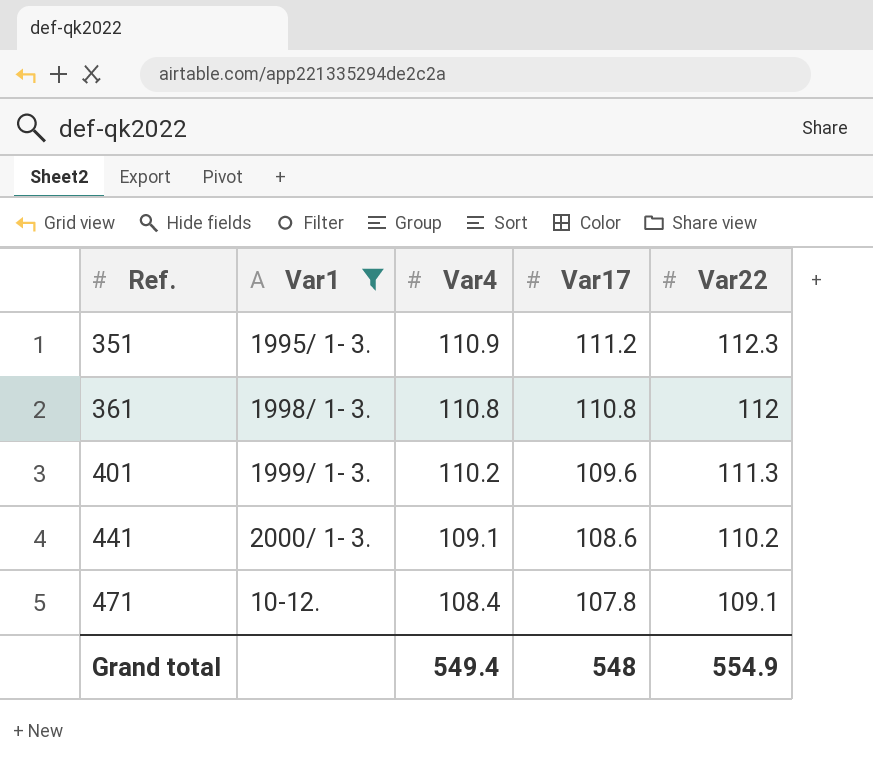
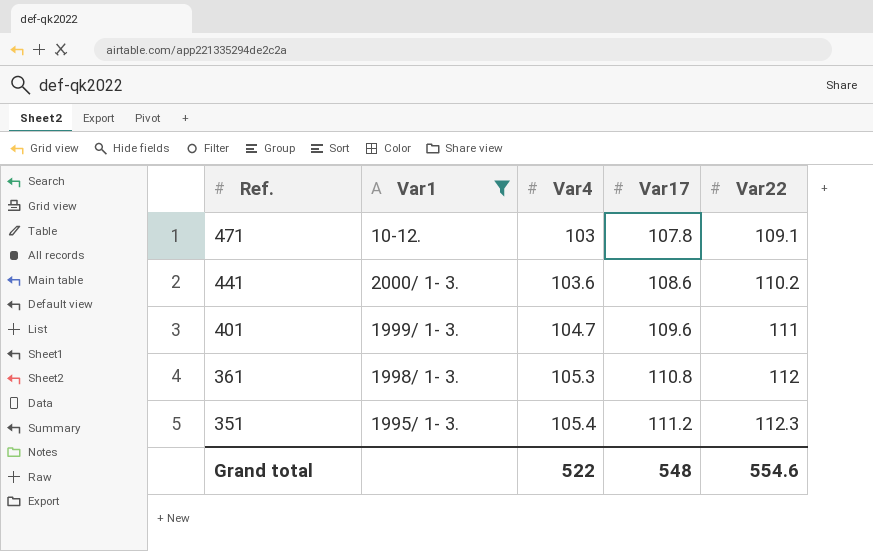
row order: Ref. ascending -> Ref. descending
471 | Var4: 108.4 -> 103
441 | Var4: 109.1 -> 103.6
401 | Var4: 110.2 -> 104.7
401 | Var22: 111.3 -> 111
361 | Var4: 110.8 -> 105.3
351 | Var4: 110.9 -> 105.4
Grand total | Var4: 549.4 -> 522
Grand total | Var22: 554.9 -> 554.6

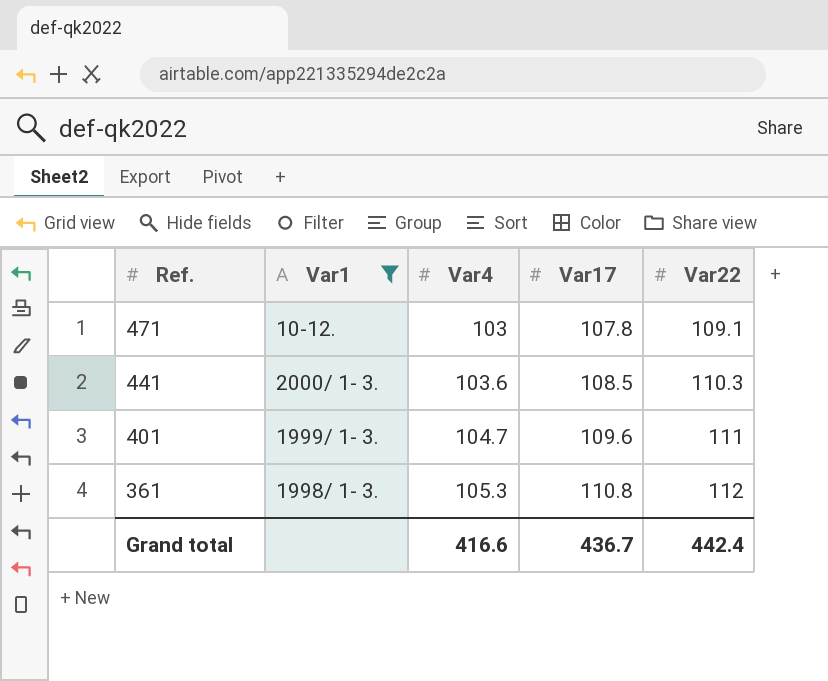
row 351: 1995/ 1- 3. | 105.4 | 111.2 | 112.3 -> none
441 | Var17: 108.6 -> 108.5
441 | Var22: 110.2 -> 110.3
Grand total | Var4: 522 -> 416.6
Grand total | Var17: 548 -> 436.7
Grand total | Var22: 554.6 -> 442.4

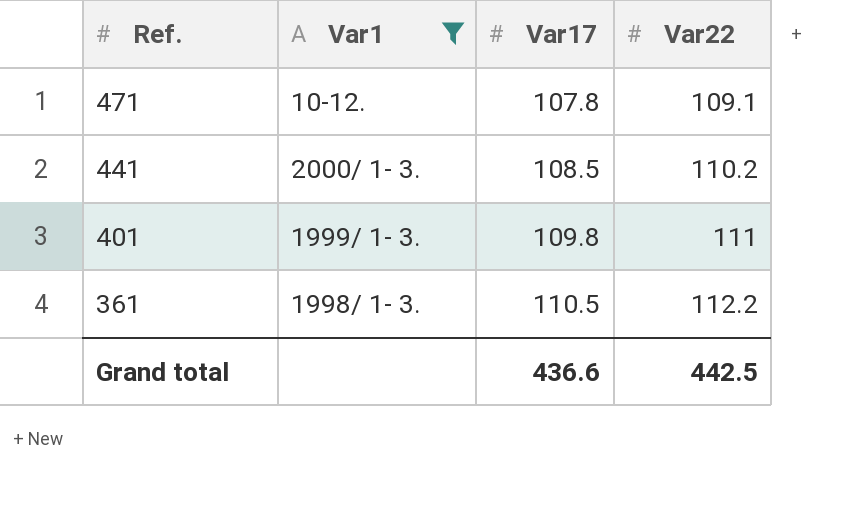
column Var4 | position: 3 -> none
441 | Var22: 110.3 -> 110.2
401 | Var17: 109.6 -> 109.8
361 | Var17: 110.8 -> 110.5
361 | Var22: 112 -> 112.2
Grand total | Var17: 436.7 -> 436.6
Grand total | Var22: 442.4 -> 442.5

